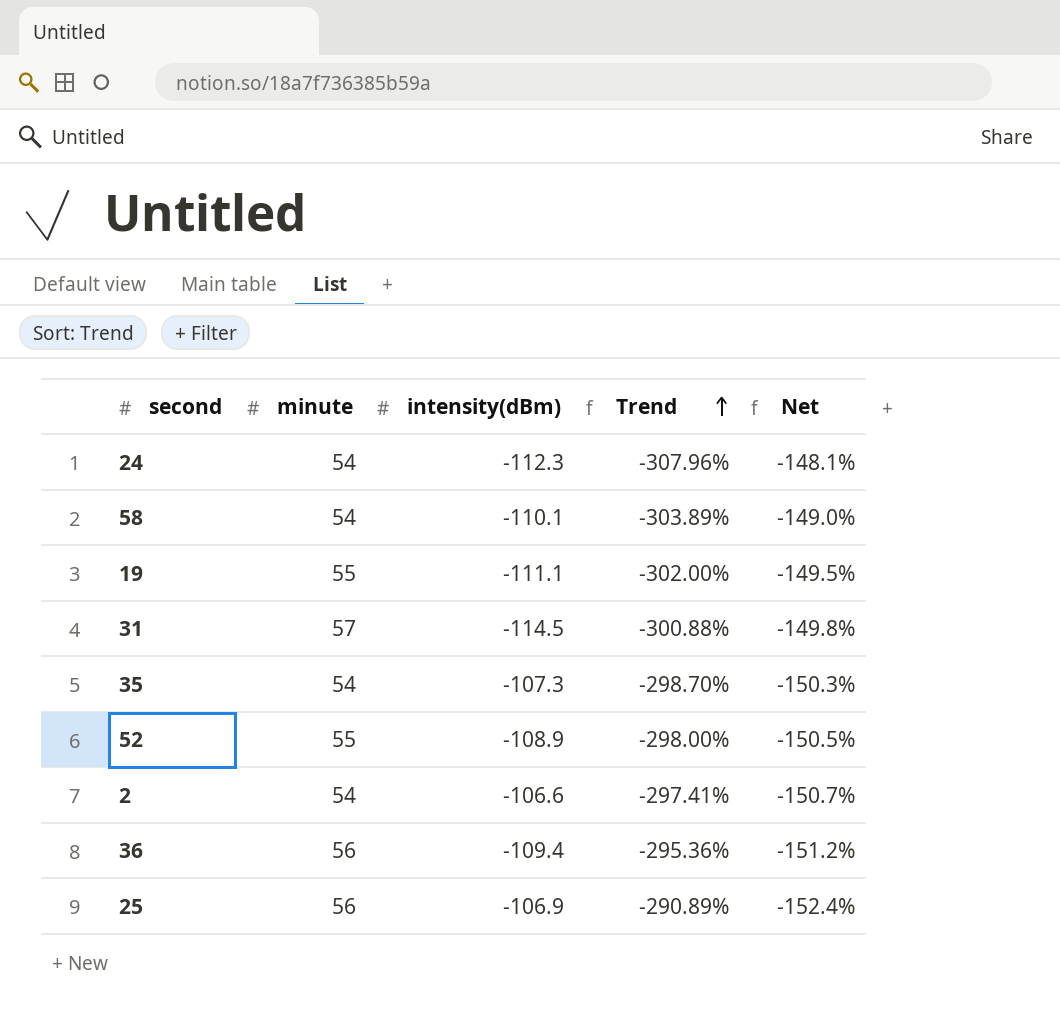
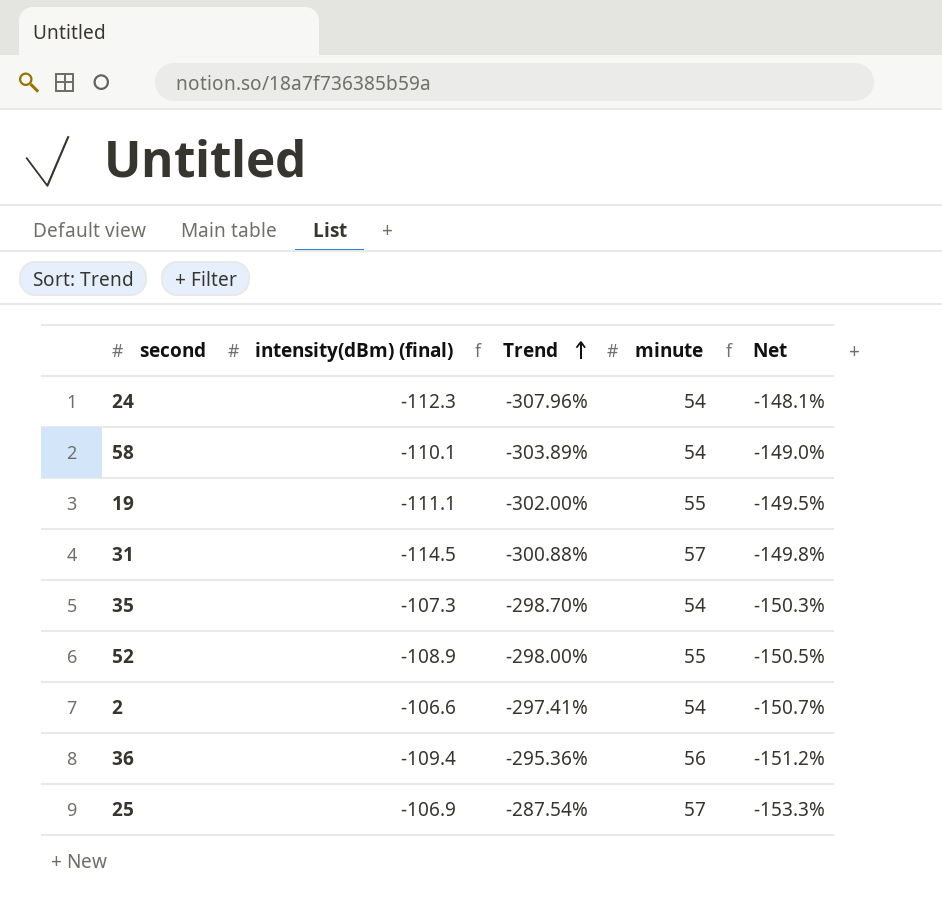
column name: intensity(dBm) -> intensity(dBm) (final)
column minute | position: 2 -> 4
25 | Trend: -290.89% -> -287.54%
25 | minute: 56 -> 57
25 | Net: -152.4% -> -153.3%

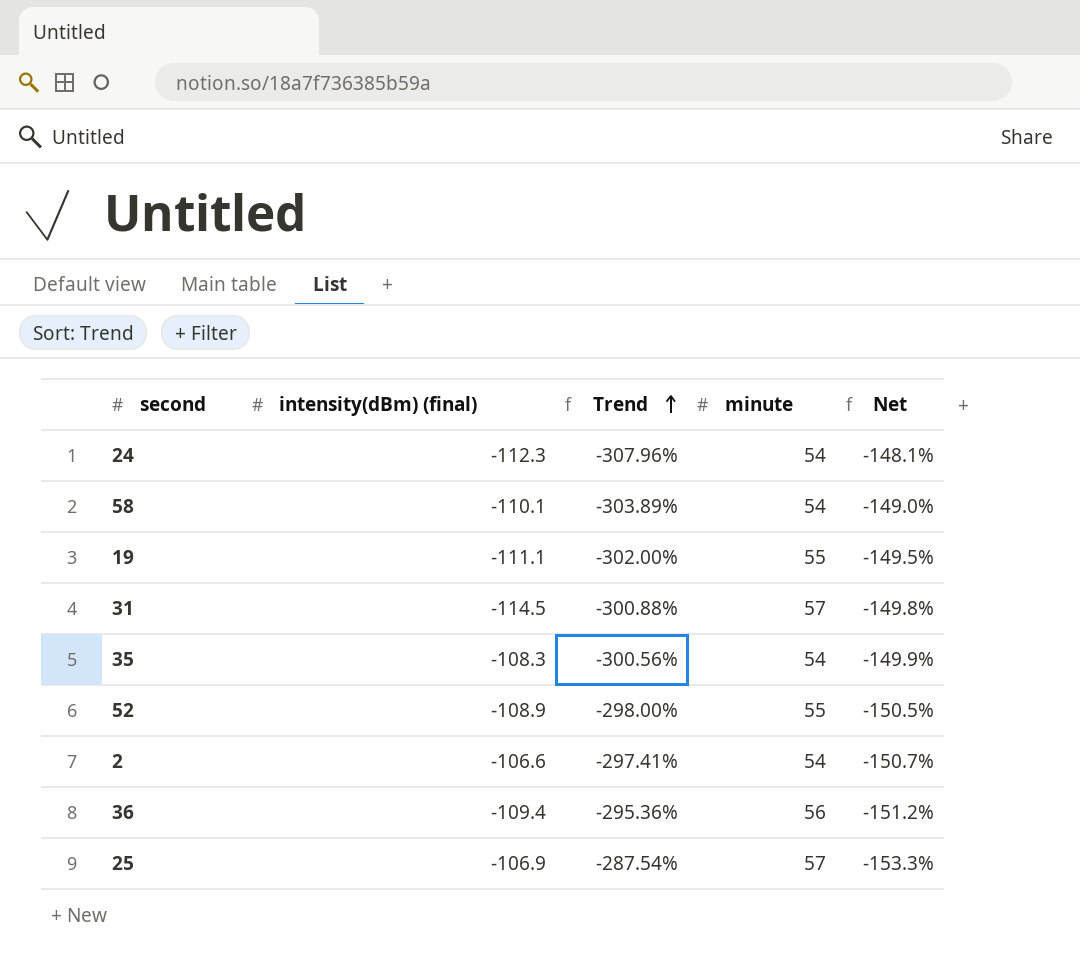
35 | intensity(dBm) (final): -107.3 -> -108.3
35 | Trend: -298.70% -> -300.56%
35 | Net: -150.3% -> -149.9%

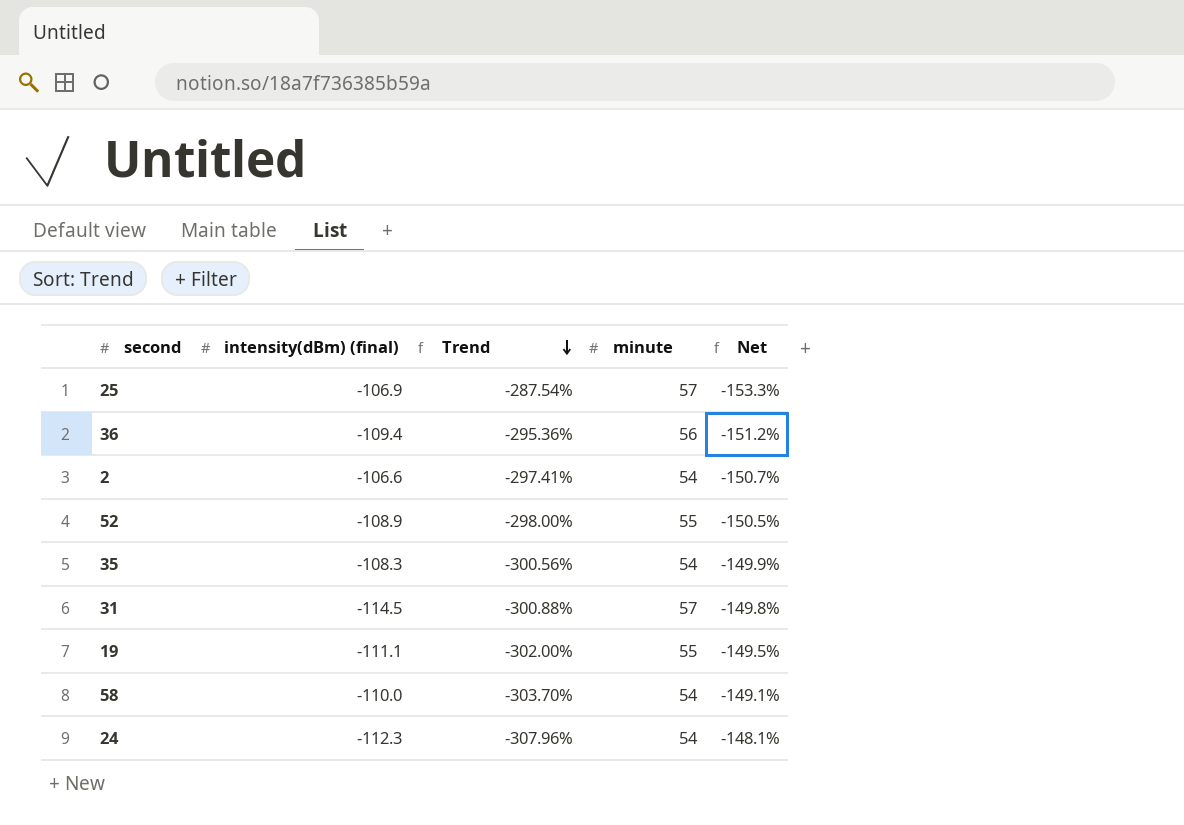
row order: Trend ascending -> Trend descending
58 | intensity(dBm) (final): -110.1 -> -110.0
58 | Trend: -303.89% -> -303.70%
58 | Net: -149.0% -> -149.1%

